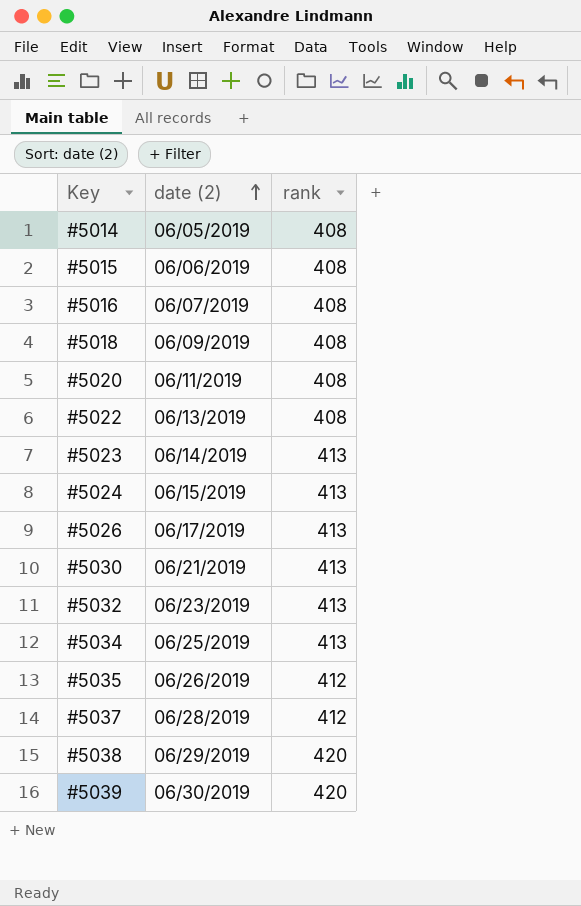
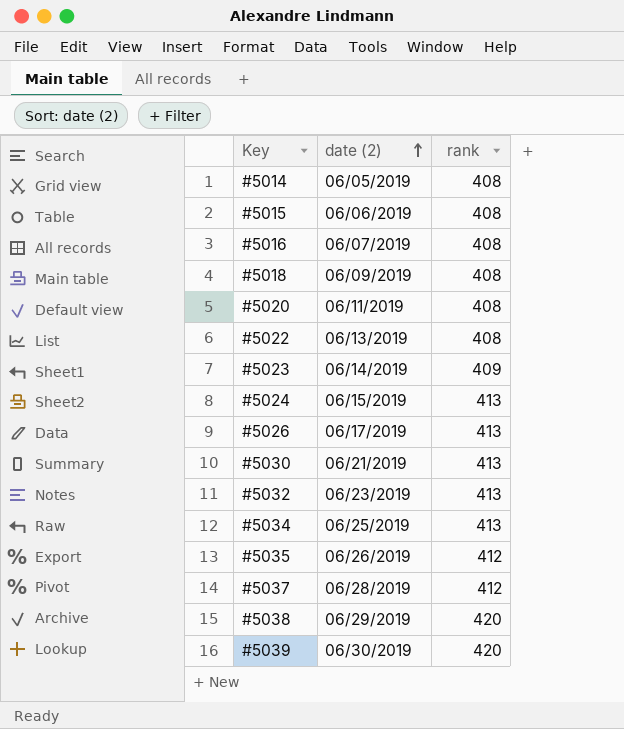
#5023 | rank: 413 -> 409

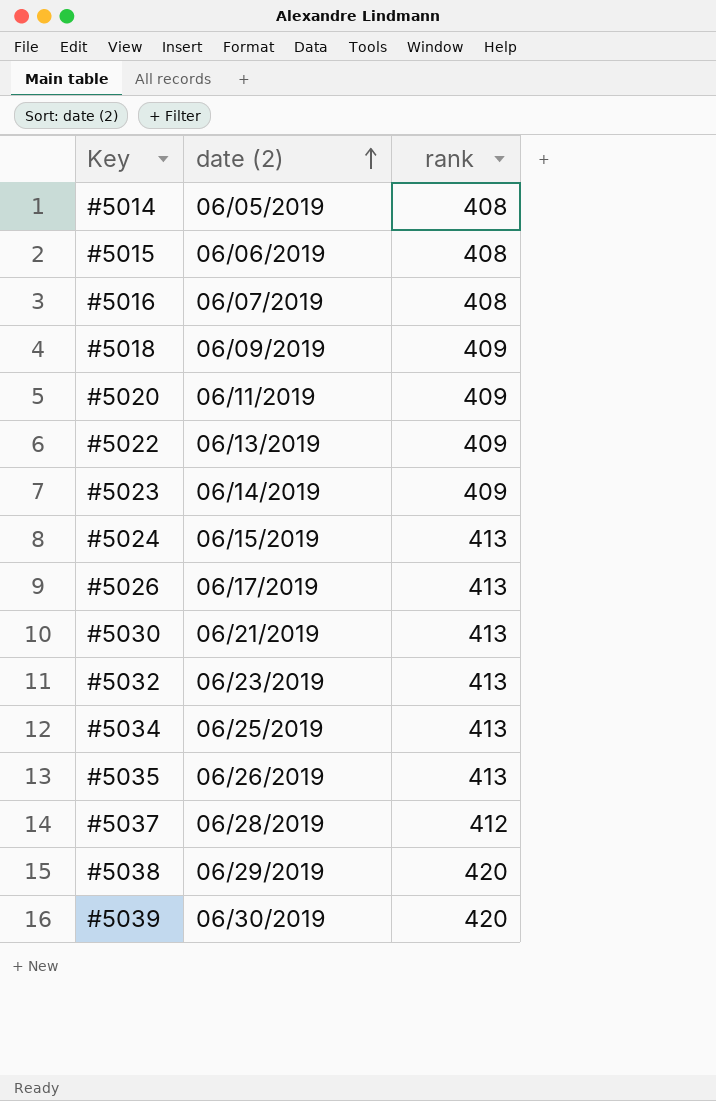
#5018 | rank: 408 -> 409
#5020 | rank: 408 -> 409
#5022 | rank: 408 -> 409
#5035 | rank: 412 -> 413

